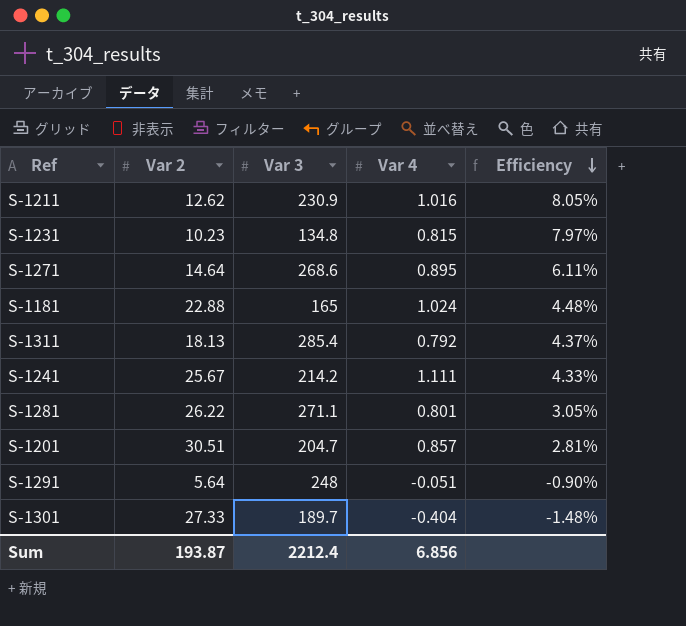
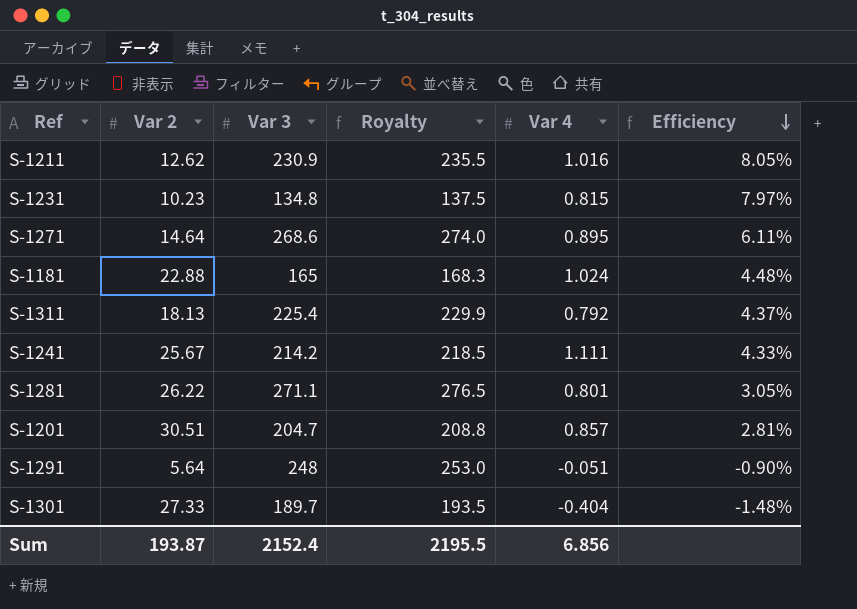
column Royalty | formula: none -> [Var 3] * 1.02
S-1311 | Var 3: 285.4 -> 225.4
Sum | Var 3: 2212.4 -> 2152.4

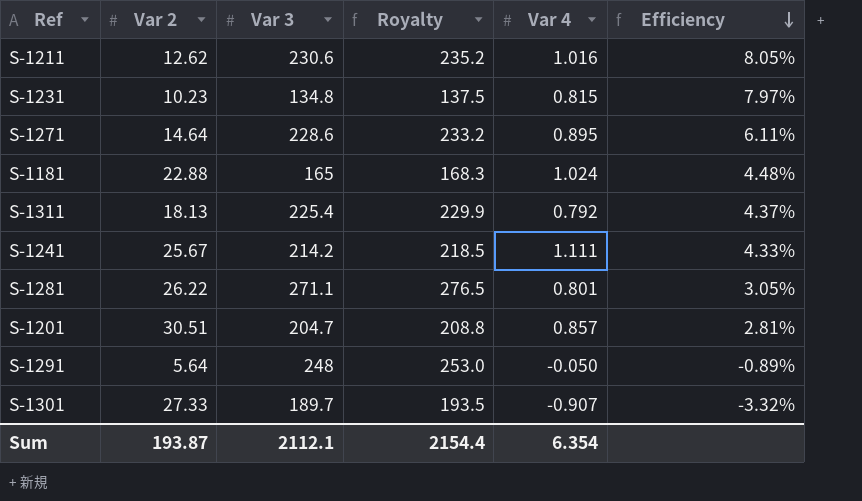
S-1211 | Var 3: 230.9 -> 230.6
S-1211 | Royalty: 235.5 -> 235.2
S-1271 | Var 3: 268.6 -> 228.6
S-1271 | Royalty: 274.0 -> 233.2
S-1291 | Var 4: -0.051 -> -0.050
S-1291 | Efficiency: -0.90% -> -0.89%
S-1301 | Var 4: -0.404 -> -0.907
S-1301 | Efficiency: -1.48% -> -3.32%
Sum | Var 3: 2152.4 -> 2112.1
Sum | Royalty: 2195.5 -> 2154.4
Sum | Var 4: 6.856 -> 6.354

